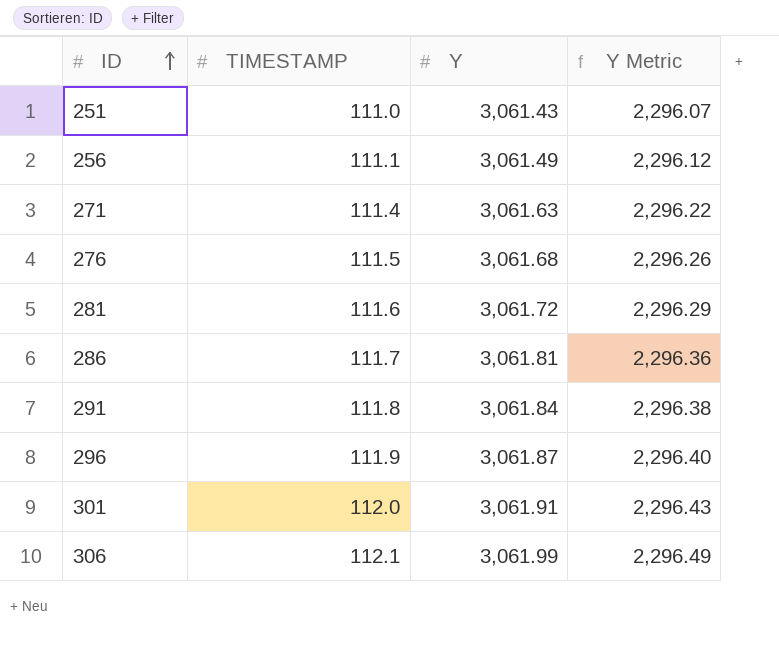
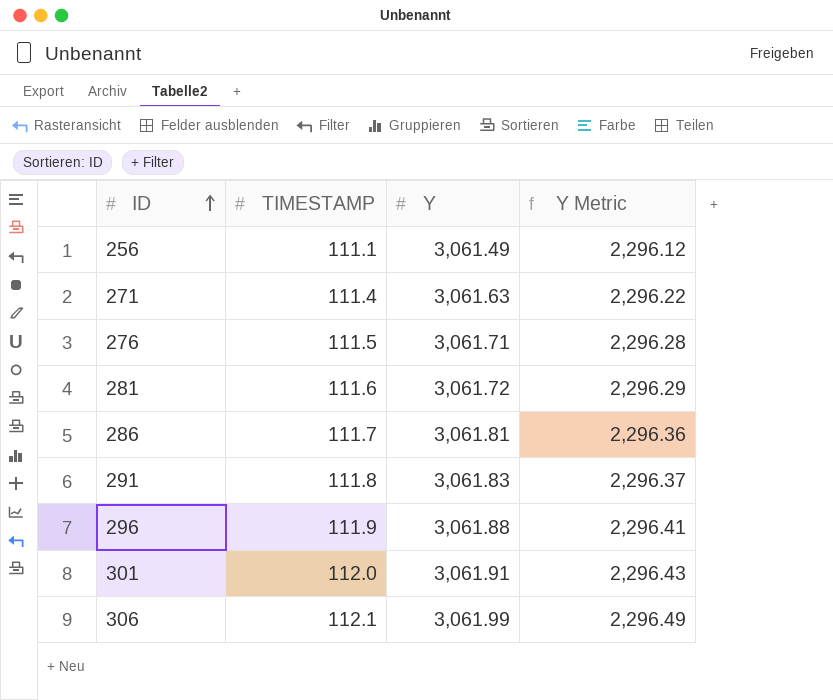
row 251: 111.0 | 3,061.43 | 2,296.07 -> none
276 | Y: 3,061.68 -> 3,061.71
276 | Y Metric: 2,296.26 -> 2,296.28
291 | Y: 3,061.84 -> 3,061.83
291 | Y Metric: 2,296.38 -> 2,296.37
296 | Y: 3,061.87 -> 3,061.88
296 | Y Metric: 2,296.40 -> 2,296.41

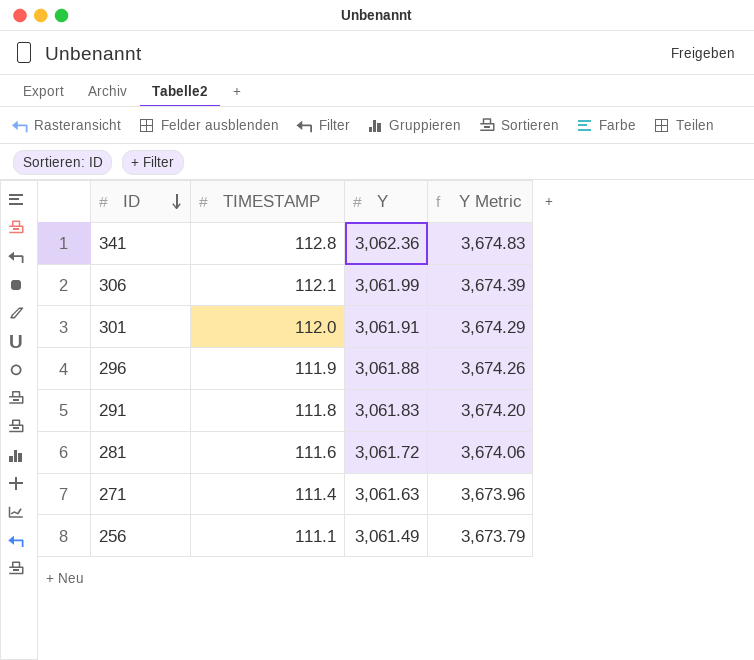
row order: ID ascending -> ID descending
column Y Metric | formula: [Y] * 0.75 -> [Y] * 1.2
row 276: 111.5 | 3,061.71 | 2,296.28 -> none
row 286: 111.7 | 3,061.81 | 2,296.36 -> none
row 341: none -> 112.8 | 3,062.36 | 3,674.83

